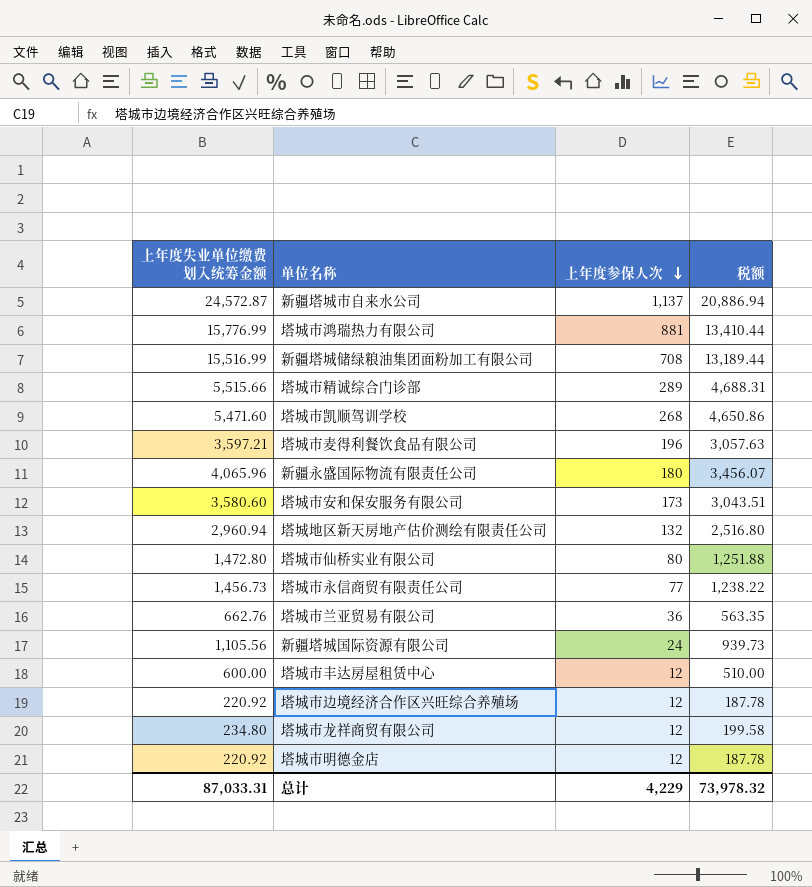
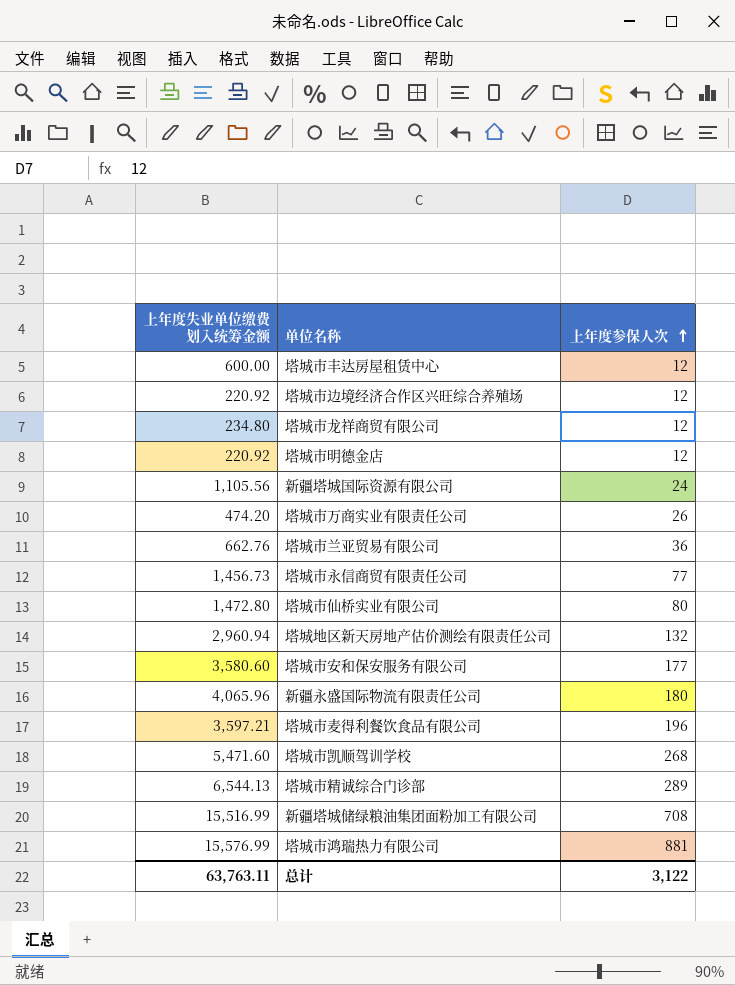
row order: 上年度参保人次 descending -> 上年度参保人次 ascending
column 税额 | formula: [上年度失业单位缴费划入统筹金额] * 0.85 -> none
row 新疆塔城市自来水公司: 24,572.87 | 1,137 | 20,886.94 -> none
row 塔城市万商实业有限责任公司: none -> 474.20 | 26
塔城市安和保安服务有限公司 | 上年度参保人次: 173 -> 177
塔城市精诚综合门诊部 | 上年度失业单位缴费划入统筹金额: 5,515.66 -> 6,544.13
塔城市鸿瑞热力有限公司 | 上年度失业单位缴费划入统筹金额: 15,776.99 -> 15,576.99
总计 | 上年度失业单位缴费划入统筹金额: 87,033.31 -> 63,763.11
总计 | 上年度参保人次: 4,229 -> 3,122

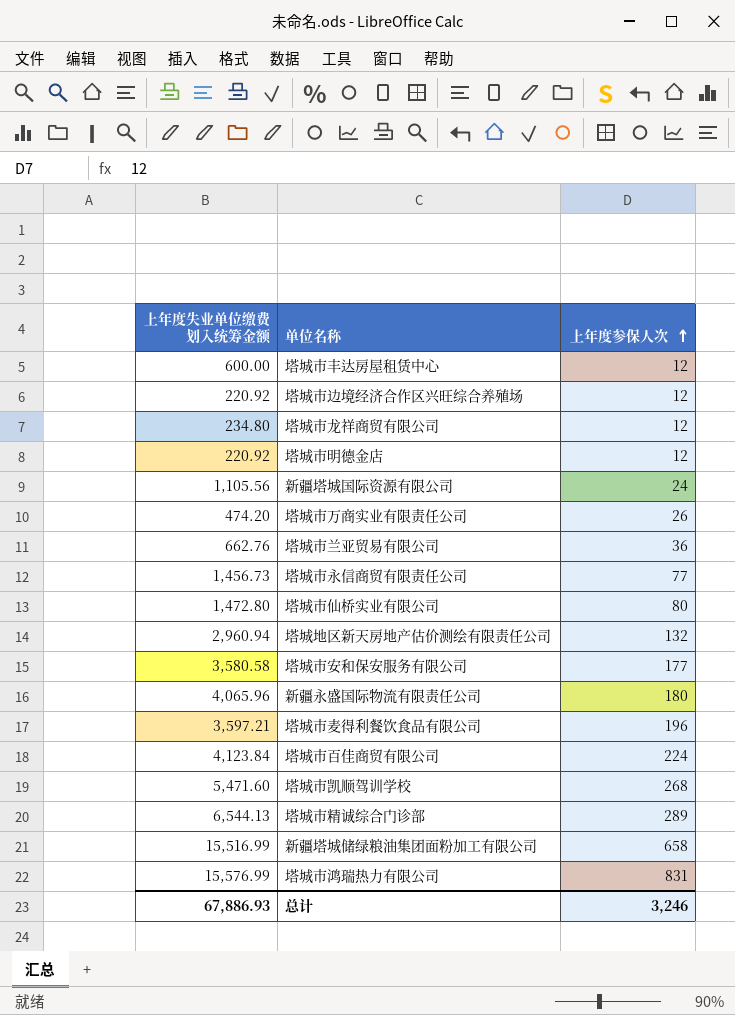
塔城市安和保安服务有限公司 | 上年度失业单位缴费划入统筹金额: 3,580.60 -> 3,580.58
row 塔城市百佳商贸有限公司: none -> 4,123.84 | 224
新疆塔城储绿粮油集团面粉加工有限公司 | 上年度参保人次: 708 -> 658
塔城市鸿瑞热力有限公司 | 上年度参保人次: 881 -> 831
总计 | 上年度失业单位缴费划入统筹金额: 63,763.11 -> 67,886.93
总计 | 上年度参保人次: 3,122 -> 3,246

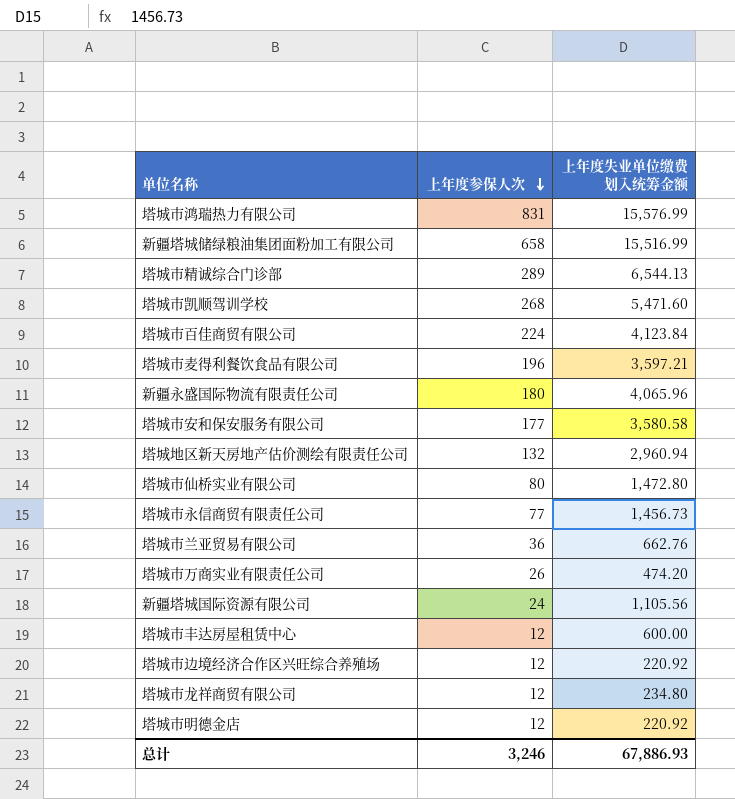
row order: 上年度参保人次 ascending -> 上年度参保人次 descending
column 上年度失业单位缴费划入统筹金额 | position: 1 -> 3

